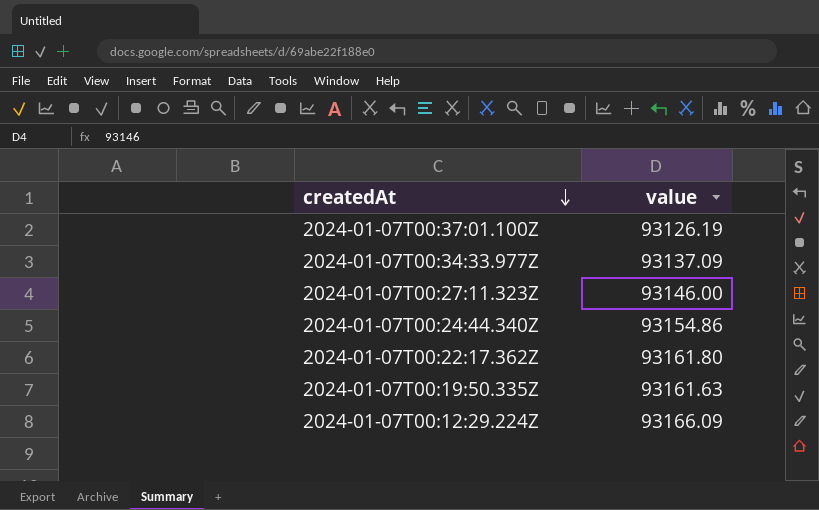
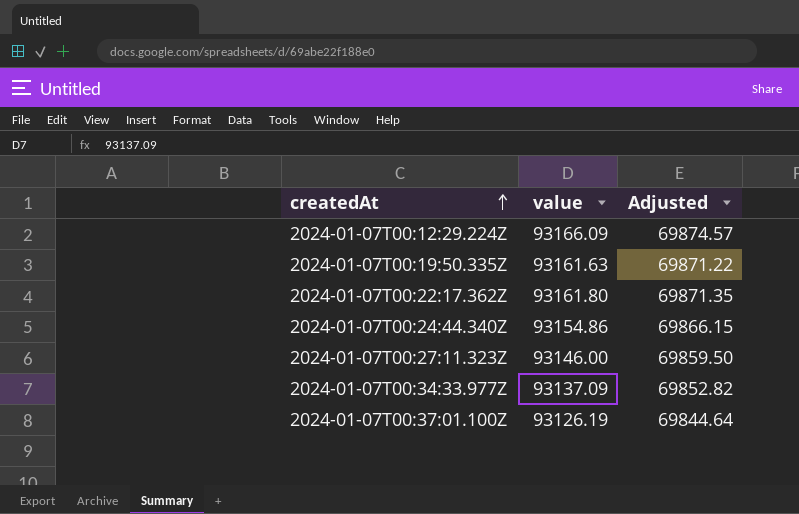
row order: createdAt descending -> createdAt ascending
column Adjusted | formula: none -> [value] * 0.75

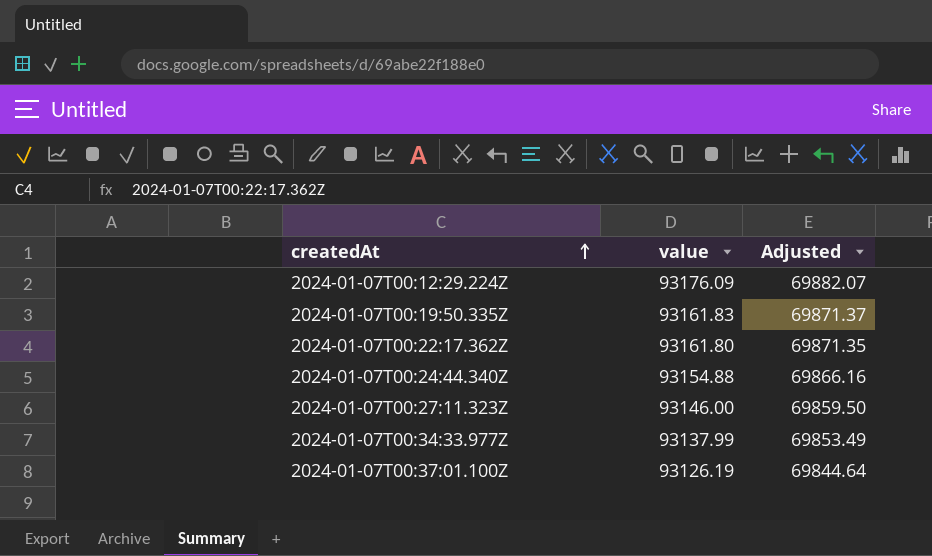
2024-01-07T00:12:29.224Z | value: 93166.09 -> 93176.09
2024-01-07T00:12:29.224Z | Adjusted: 69874.57 -> 69882.07
2024-01-07T00:19:50.335Z | value: 93161.63 -> 93161.83
2024-01-07T00:19:50.335Z | Adjusted: 69871.22 -> 69871.37
2024-01-07T00:24:44.340Z | value: 93154.86 -> 93154.88
2024-01-07T00:24:44.340Z | Adjusted: 69866.15 -> 69866.16
2024-01-07T00:34:33.977Z | value: 93137.09 -> 93137.99
2024-01-07T00:34:33.977Z | Adjusted: 69852.82 -> 69853.49

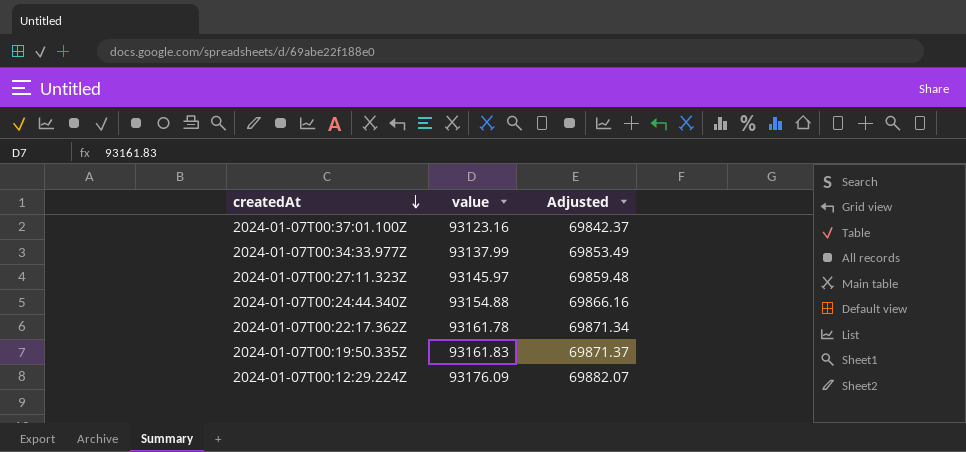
row order: createdAt ascending -> createdAt descending
2024-01-07T00:37:01.100Z | value: 93126.19 -> 93123.16
2024-01-07T00:37:01.100Z | Adjusted: 69844.64 -> 69842.37
2024-01-07T00:27:11.323Z | value: 93146.00 -> 93145.97
2024-01-07T00:27:11.323Z | Adjusted: 69859.50 -> 69859.48
2024-01-07T00:22:17.362Z | value: 93161.80 -> 93161.78
2024-01-07T00:22:17.362Z | Adjusted: 69871.35 -> 69871.34

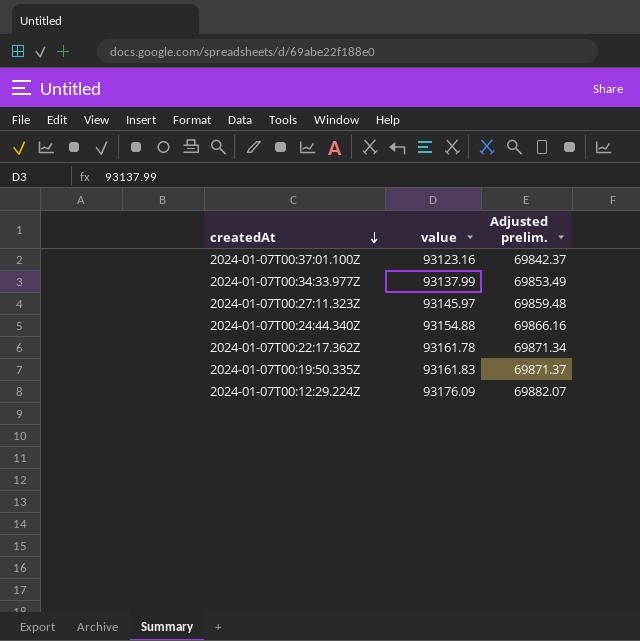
column name: Adjusted -> Adjusted prelim.

